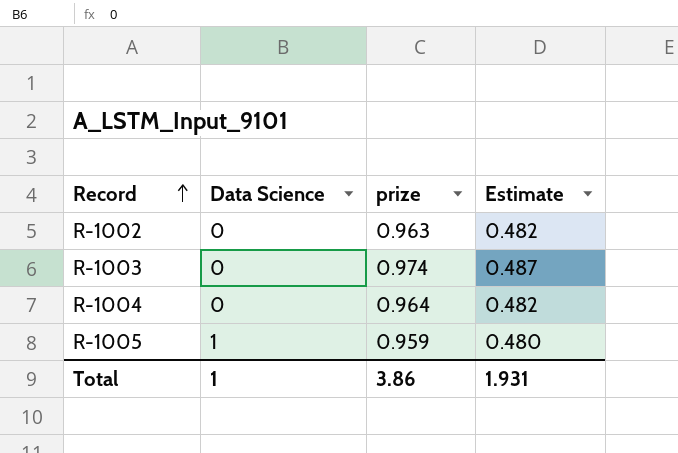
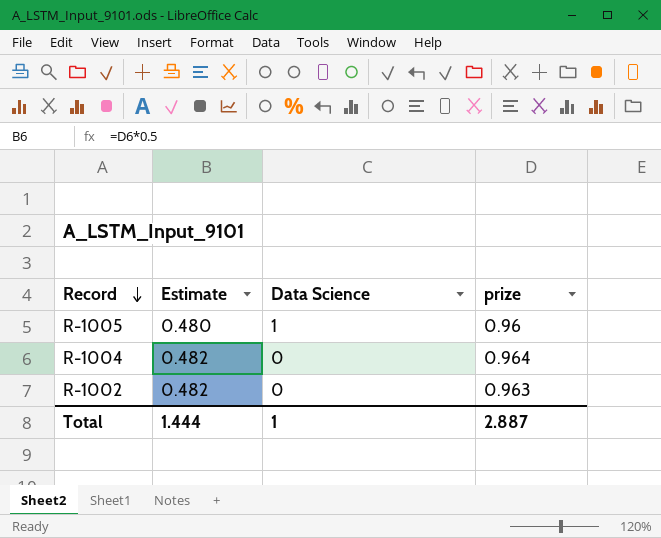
row order: Record ascending -> Record descending
column Estimate | position: 4 -> 2
row R-1003: 0 | 0.974 | 0.487 -> none
R-1005 | prize: 0.959 -> 0.96
Total | Estimate: 1.931 -> 1.444
Total | prize: 3.86 -> 2.887

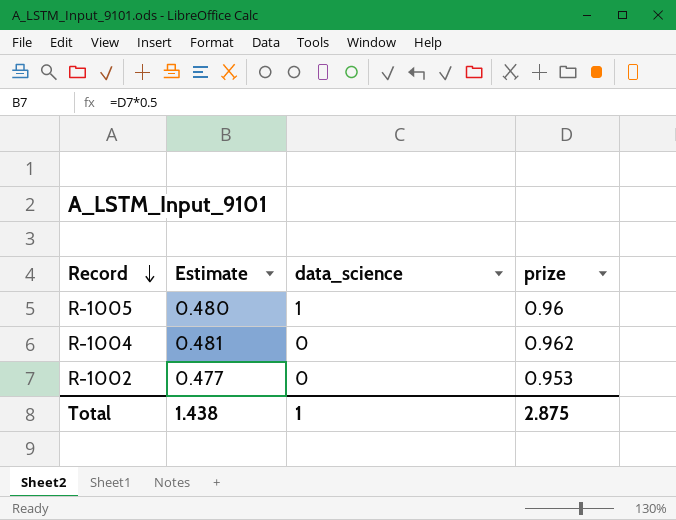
column name: Data Science -> data_science
R-1004 | Estimate: 0.482 -> 0.481
R-1004 | prize: 0.964 -> 0.962
R-1002 | Estimate: 0.482 -> 0.477
R-1002 | prize: 0.963 -> 0.953
Total | Estimate: 1.444 -> 1.438
Total | prize: 2.887 -> 2.875

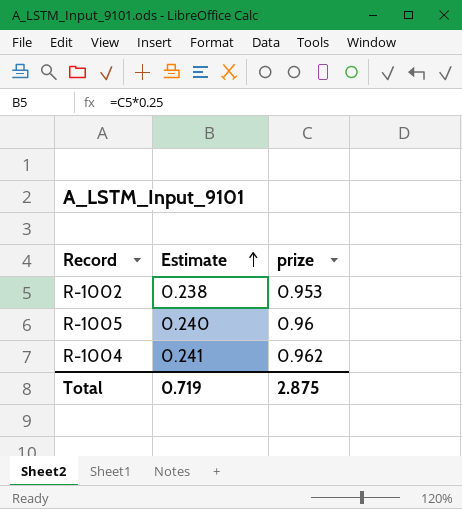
row order: Record descending -> Estimate ascending
column data_science | position: 3 -> none
column Estimate | formula: [prize] * 0.5 -> [prize] * 0.25
Total | Estimate: 1.438 -> 0.719

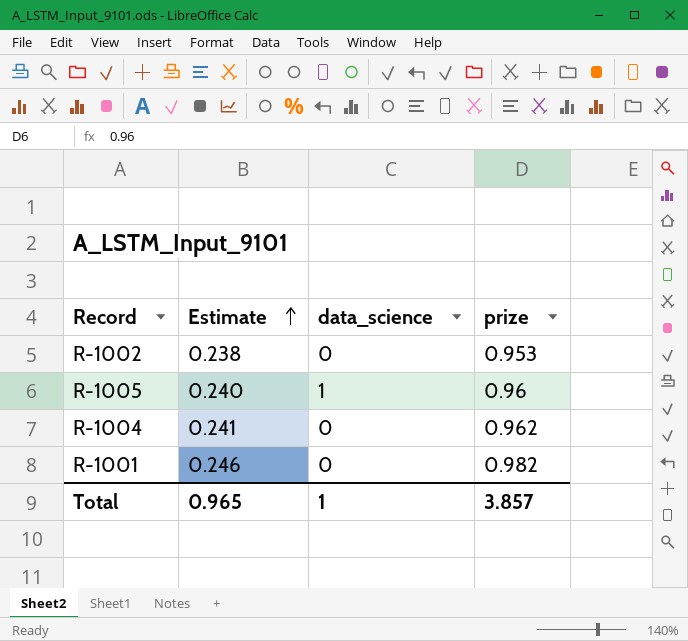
column data_science | position: none -> 3
row R-1001: none -> 0.246 | 0 | 0.982
Total | Estimate: 0.719 -> 0.965
Total | prize: 2.875 -> 3.857

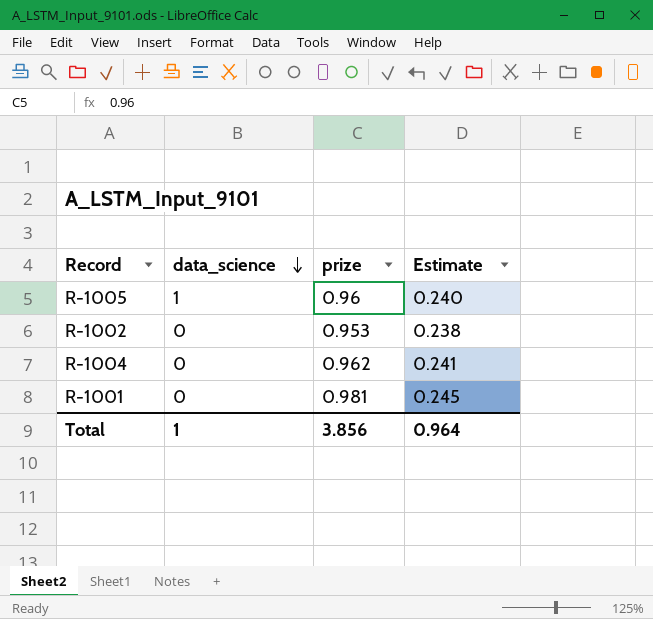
row order: Estimate ascending -> data_science descending
column Estimate | position: 2 -> 4
R-1001 | prize: 0.982 -> 0.981
R-1001 | Estimate: 0.246 -> 0.245
Total | prize: 3.857 -> 3.856
Total | Estimate: 0.965 -> 0.964

